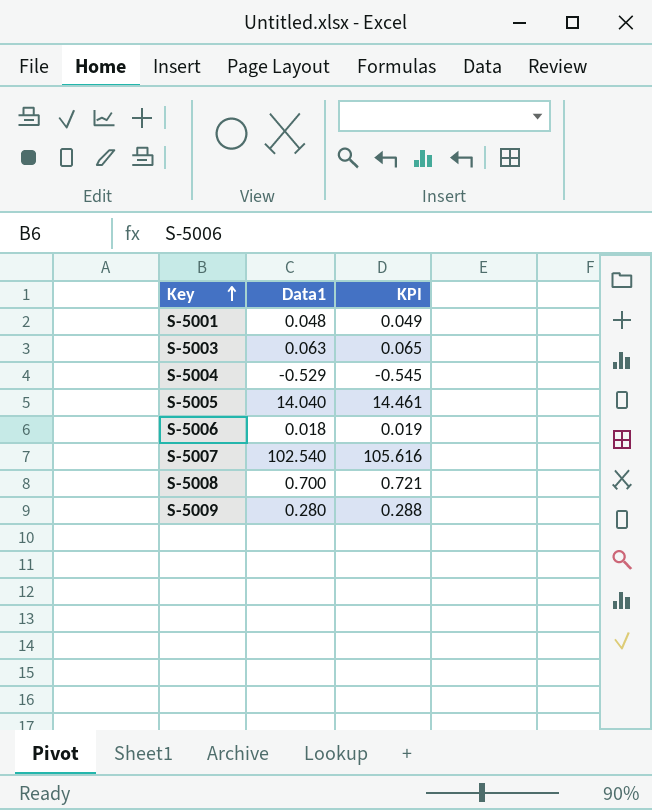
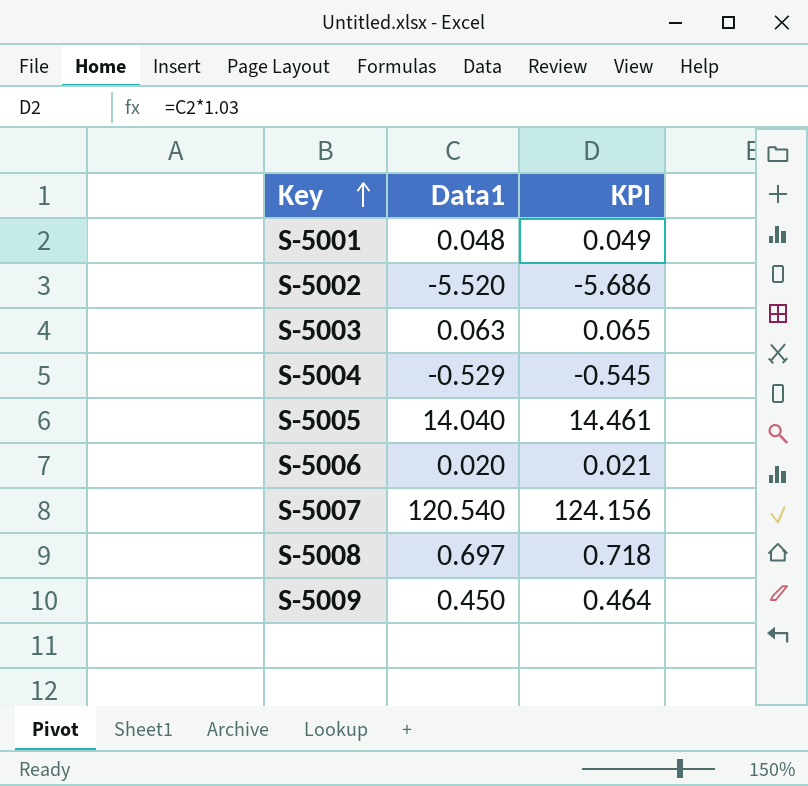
row S-5002: none -> -5.520 | -5.686
S-5006 | Data1: 0.018 -> 0.020
S-5006 | KPI: 0.019 -> 0.021
S-5007 | Data1: 102.540 -> 120.540
S-5007 | KPI: 105.616 -> 124.156
S-5008 | Data1: 0.700 -> 0.697
S-5008 | KPI: 0.721 -> 0.718
S-5009 | Data1: 0.280 -> 0.450
S-5009 | KPI: 0.288 -> 0.464

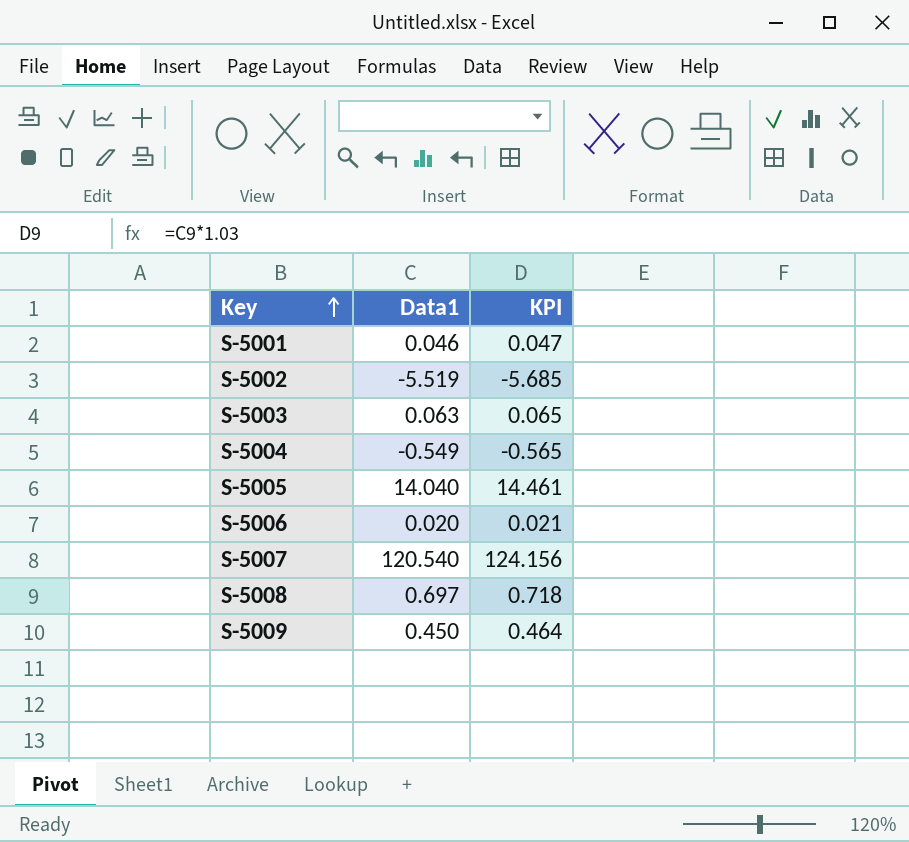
S-5001 | Data1: 0.048 -> 0.046
S-5001 | KPI: 0.049 -> 0.047
S-5002 | Data1: -5.520 -> -5.519
S-5002 | KPI: -5.686 -> -5.685
S-5004 | Data1: -0.529 -> -0.549
S-5004 | KPI: -0.545 -> -0.565

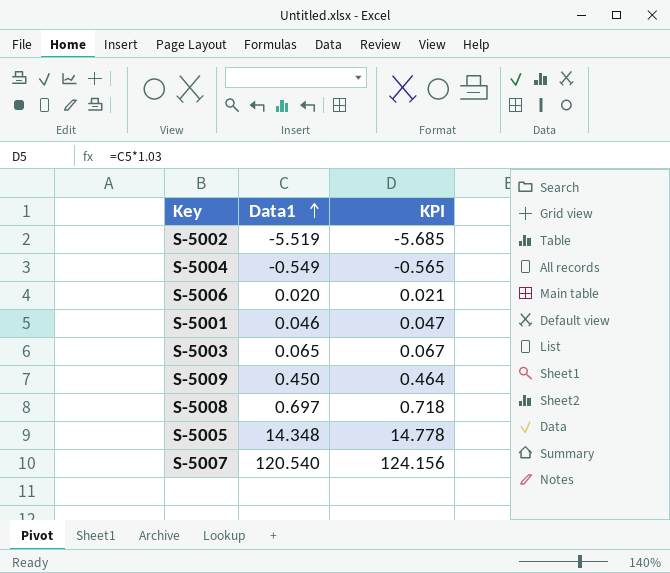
row order: Key ascending -> Data1 ascending
S-5003 | Data1: 0.063 -> 0.065
S-5003 | KPI: 0.065 -> 0.067
S-5005 | Data1: 14.040 -> 14.348
S-5005 | KPI: 14.461 -> 14.778

